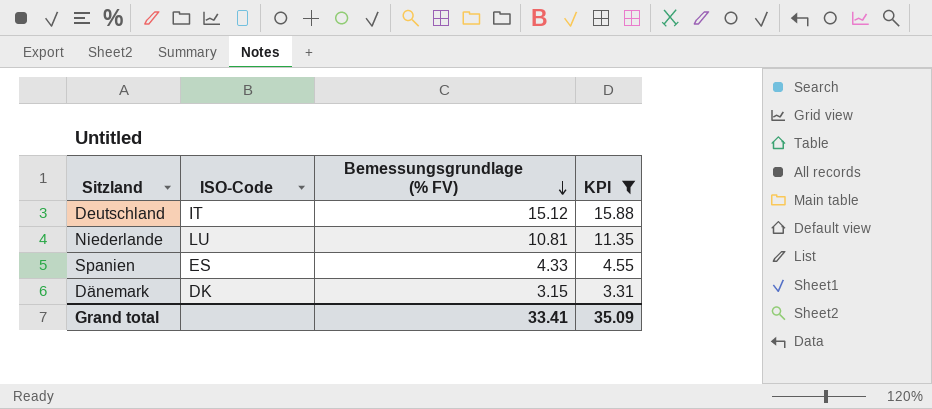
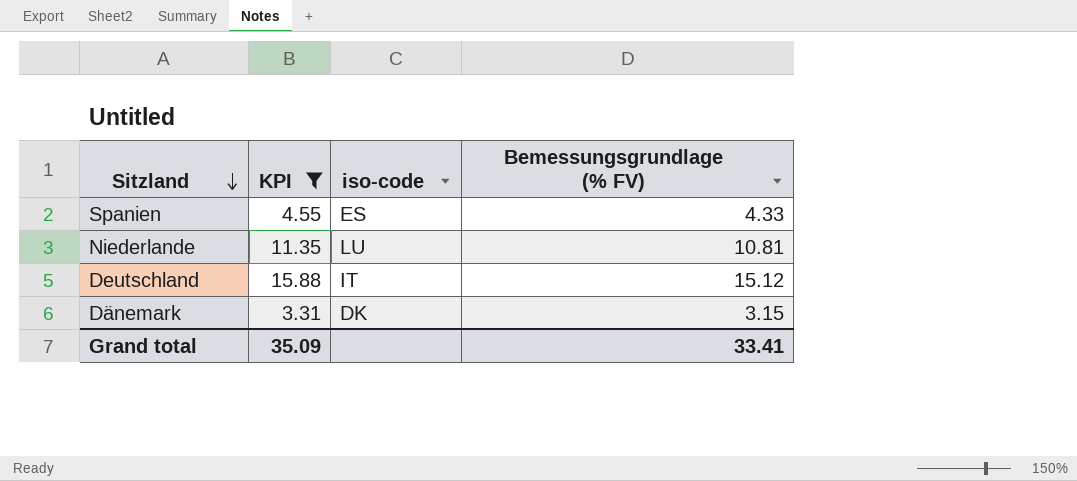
row order: Bemessungsgrundlage (% FV) descending -> Sitzland descending
column KPI | position: 4 -> 2
column name: ISO-Code -> iso-code

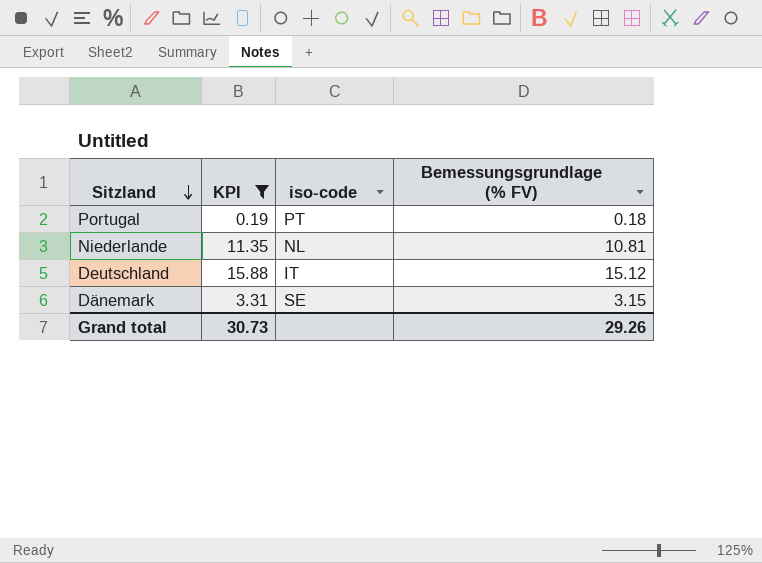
row Spanien: 4.55 | ES | 4.33 -> none
row Portugal: none -> 0.19 | PT | 0.18
Niederlande | iso-code: LU -> NL
Dänemark | iso-code: DK -> SE
Grand total | KPI: 35.09 -> 30.73
Grand total | Bemessungsgrundlage (% FV): 33.41 -> 29.26

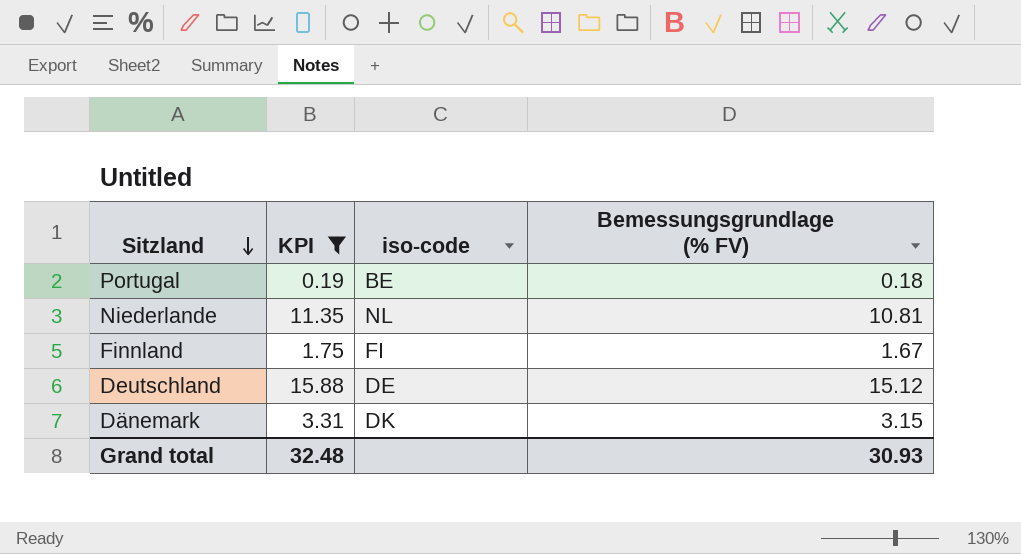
Portugal | iso-code: PT -> BE
row Finnland: none -> 1.75 | FI | 1.67
Deutschland | iso-code: IT -> DE
Dänemark | iso-code: SE -> DK
Grand total | KPI: 30.73 -> 32.48
Grand total | Bemessungsgrundlage (% FV): 29.26 -> 30.93

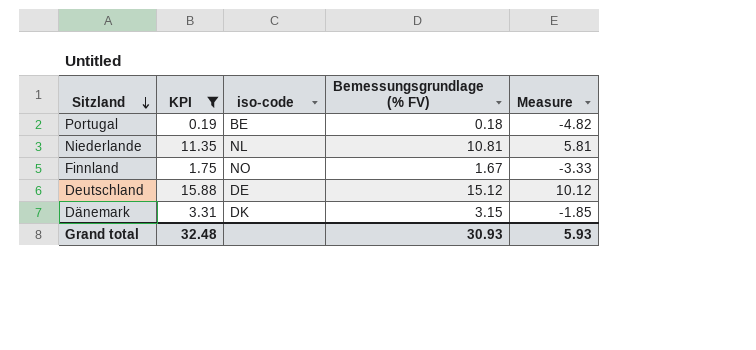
column Measure | formula: none -> [Bemessungsgrundlage (% FV)] - 5
Finnland | iso-code: FI -> NO

